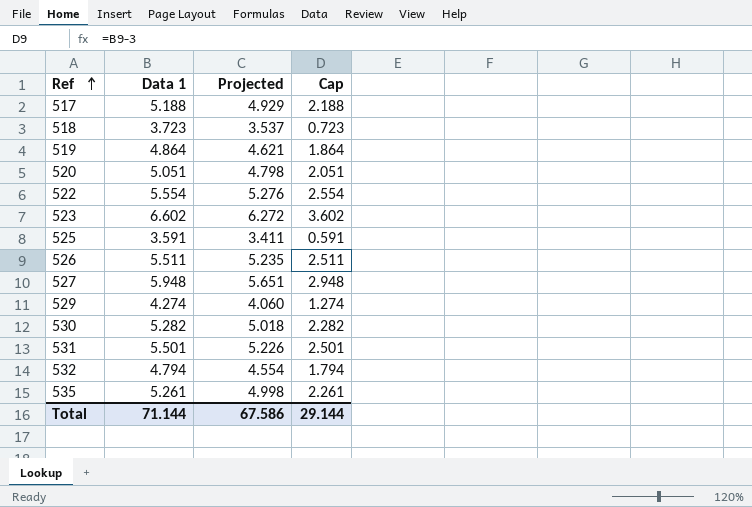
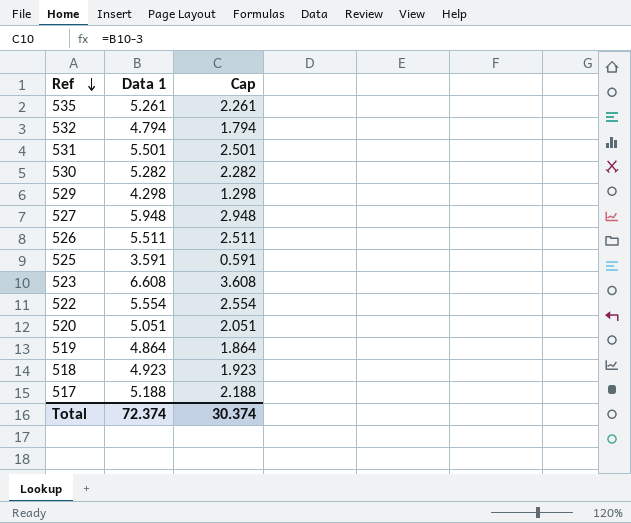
row order: Ref ascending -> Ref descending
column Projected | formula: [Data 1] * 0.95 -> none
529 | Data 1: 4.274 -> 4.298
529 | Cap: 1.274 -> 1.298
523 | Data 1: 6.602 -> 6.608
523 | Cap: 3.602 -> 3.608
518 | Data 1: 3.723 -> 4.923
518 | Cap: 0.723 -> 1.923
Total | Data 1: 71.144 -> 72.374
Total | Cap: 29.144 -> 30.374

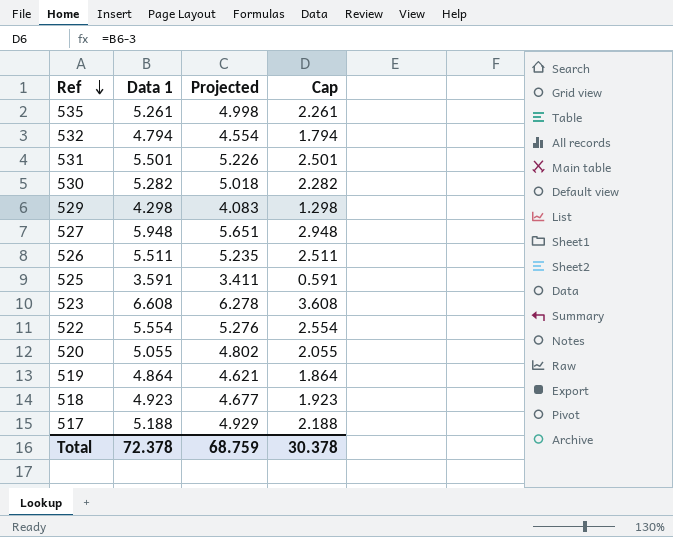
column Projected | formula: none -> [Data 1] * 0.95
520 | Data 1: 5.051 -> 5.055
520 | Cap: 2.051 -> 2.055
Total | Data 1: 72.374 -> 72.378
Total | Cap: 30.374 -> 30.378

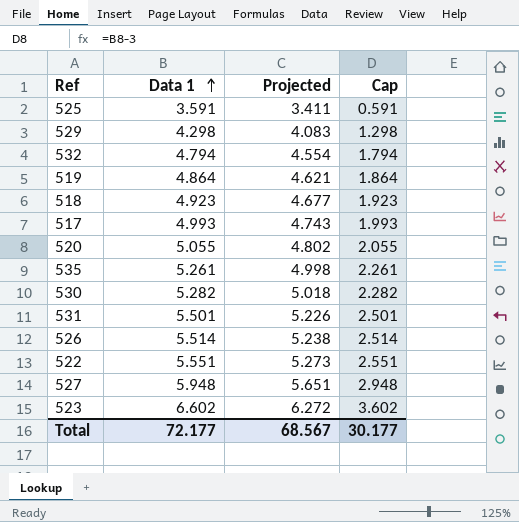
row order: Ref descending -> Data 1 ascending
517 | Data 1: 5.188 -> 4.993
517 | Projected: 4.929 -> 4.743
517 | Cap: 2.188 -> 1.993
526 | Data 1: 5.511 -> 5.514
526 | Projected: 5.235 -> 5.238
526 | Cap: 2.511 -> 2.514
522 | Data 1: 5.554 -> 5.551
522 | Projected: 5.276 -> 5.273
522 | Cap: 2.554 -> 2.551
523 | Data 1: 6.608 -> 6.602
523 | Projected: 6.278 -> 6.272
523 | Cap: 3.608 -> 3.602
Total | Data 1: 72.378 -> 72.177
Total | Projected: 68.759 -> 68.567
Total | Cap: 30.378 -> 30.177

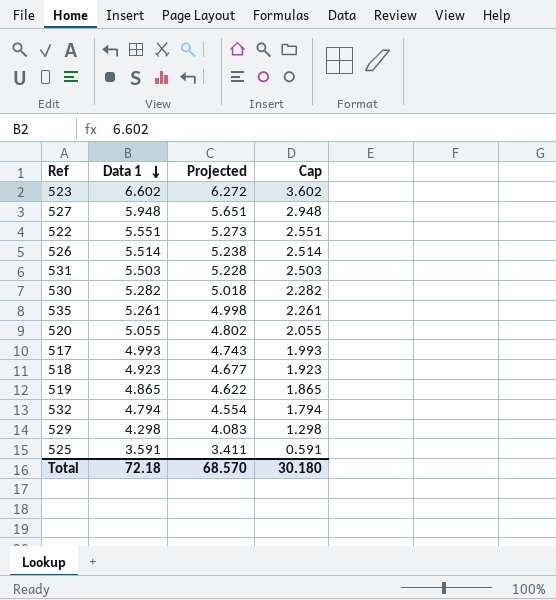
row order: Data 1 ascending -> Data 1 descending
531 | Data 1: 5.501 -> 5.503
531 | Projected: 5.226 -> 5.228
531 | Cap: 2.501 -> 2.503
519 | Data 1: 4.864 -> 4.865
519 | Projected: 4.621 -> 4.622
519 | Cap: 1.864 -> 1.865
Total | Data 1: 72.177 -> 72.18
Total | Projected: 68.567 -> 68.570
Total | Cap: 30.177 -> 30.180

